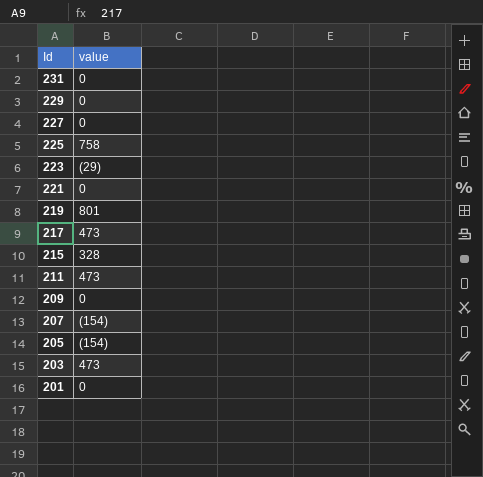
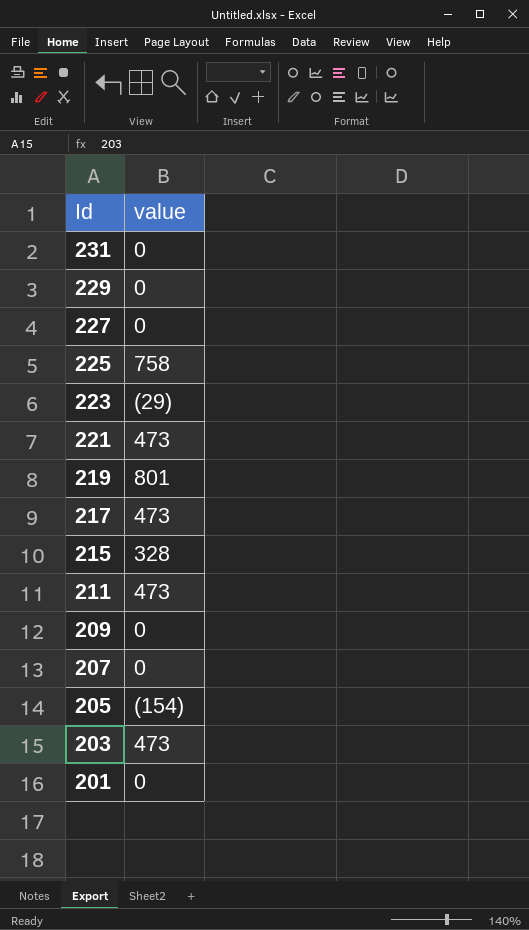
221 | value: 0 -> 473
207 | value: (154) -> 0

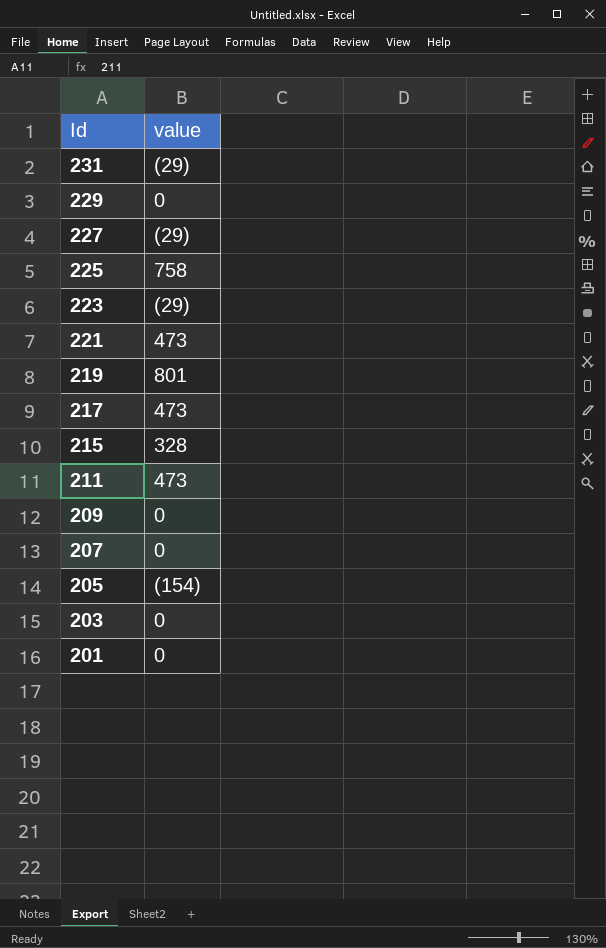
231 | value: 0 -> (29)
227 | value: 0 -> (29)
203 | value: 473 -> 0

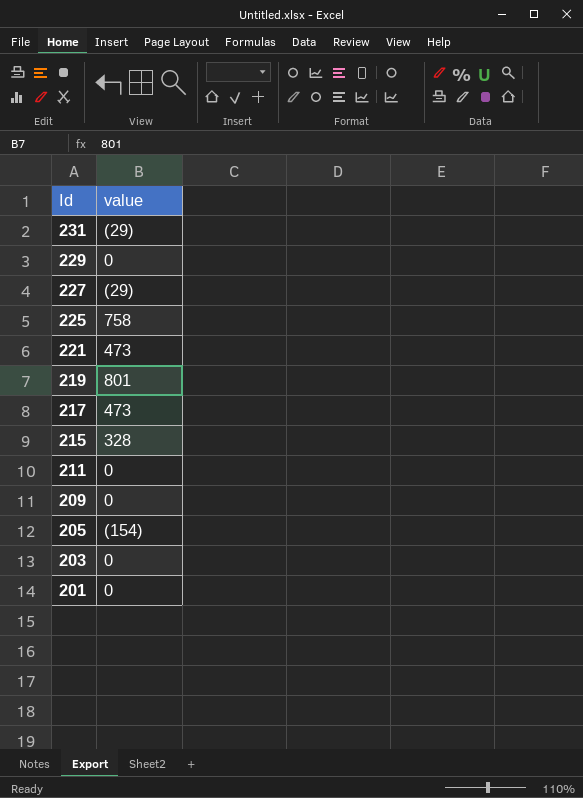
row 223: (29) -> none
row 207: 0 -> none
211 | value: 473 -> 0

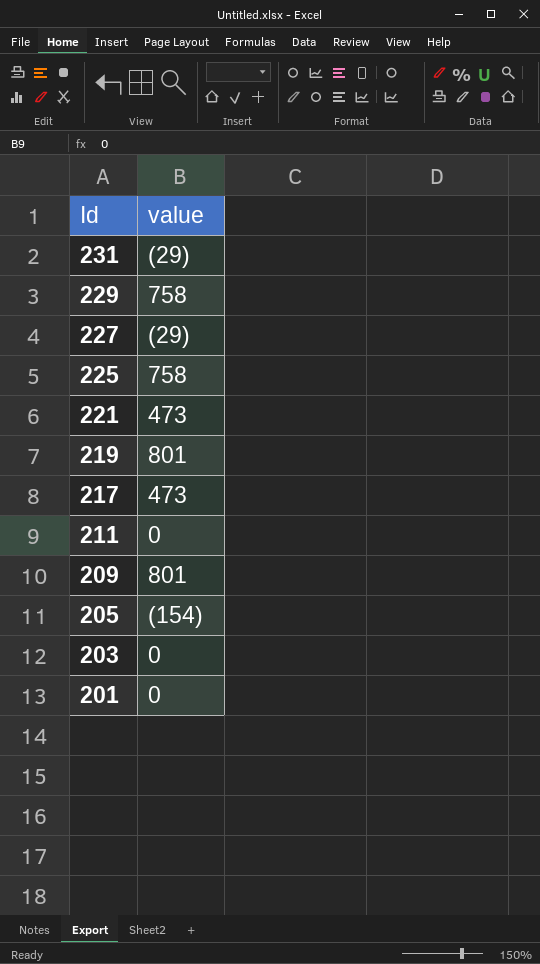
row 215: 328 -> none
229 | value: 0 -> 758
209 | value: 0 -> 801

